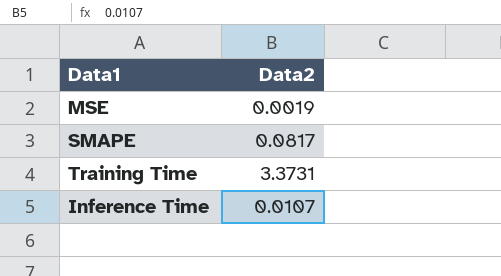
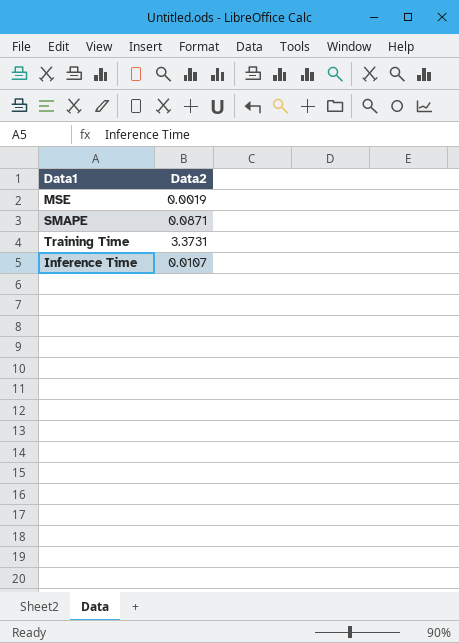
SMAPE | Data2: 0.0817 -> 0.0871

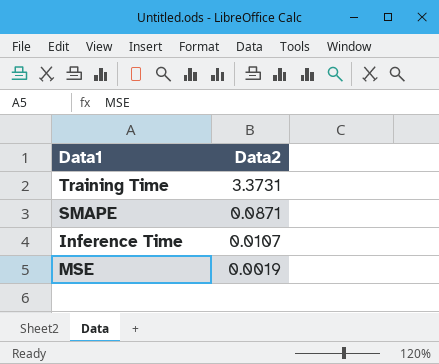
row order: none -> Data2 descending

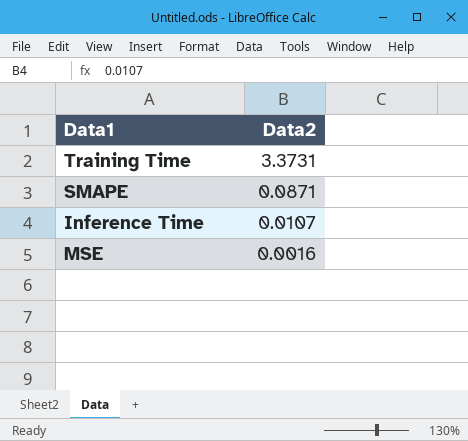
MSE | Data2: 0.0019 -> 0.0016

